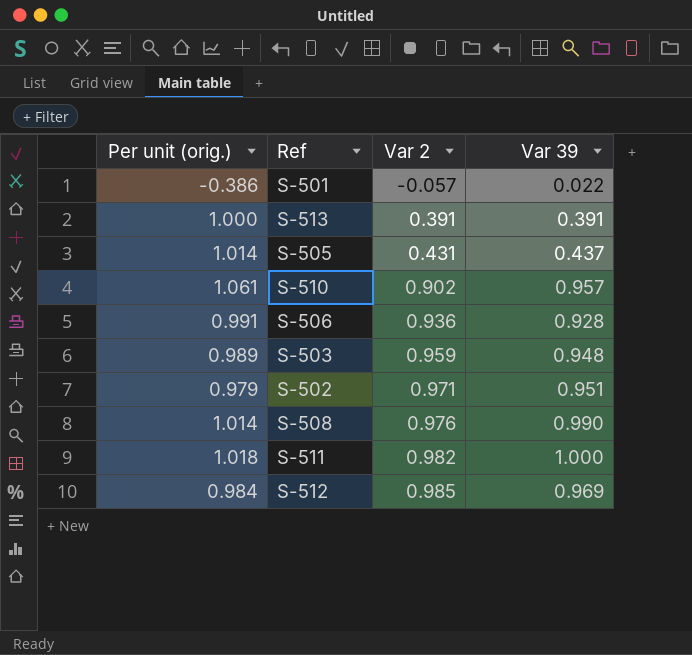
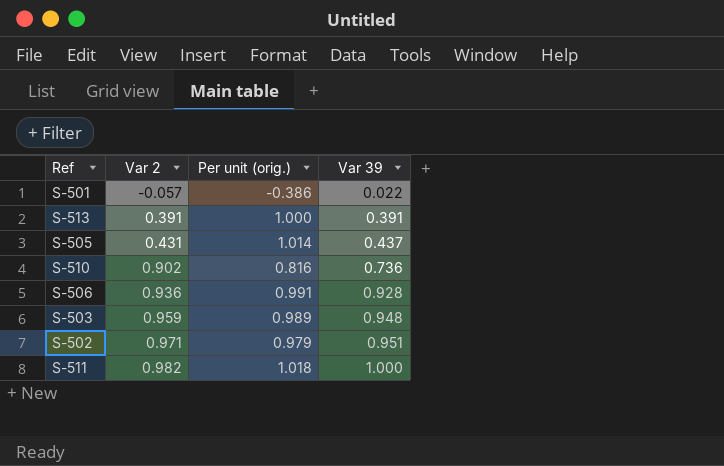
column Per unit (orig.) | position: 1 -> 3
row S-508: 1.014 | 0.976 | 0.990 -> none
row S-512: 0.984 | 0.985 | 0.969 -> none
S-510 | Per unit (orig.): 1.061 -> 0.816
S-510 | Var 39: 0.957 -> 0.736

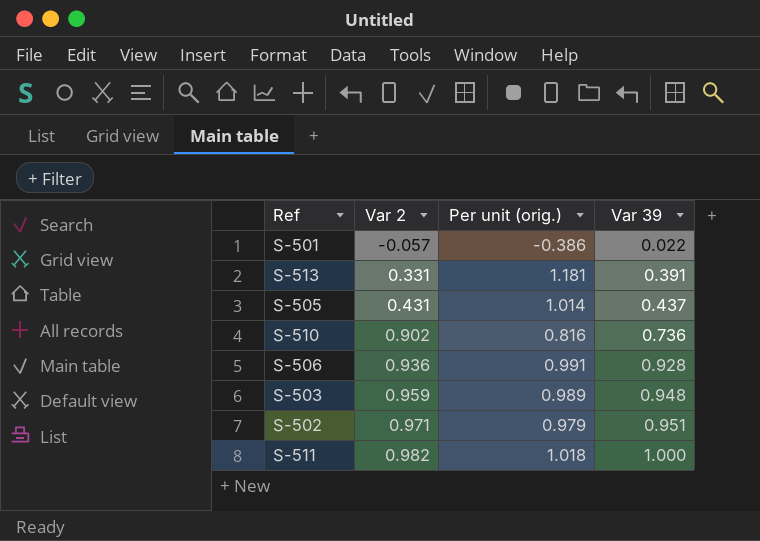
S-513 | Var 2: 0.391 -> 0.331
S-513 | Per unit (orig.): 1.000 -> 1.181

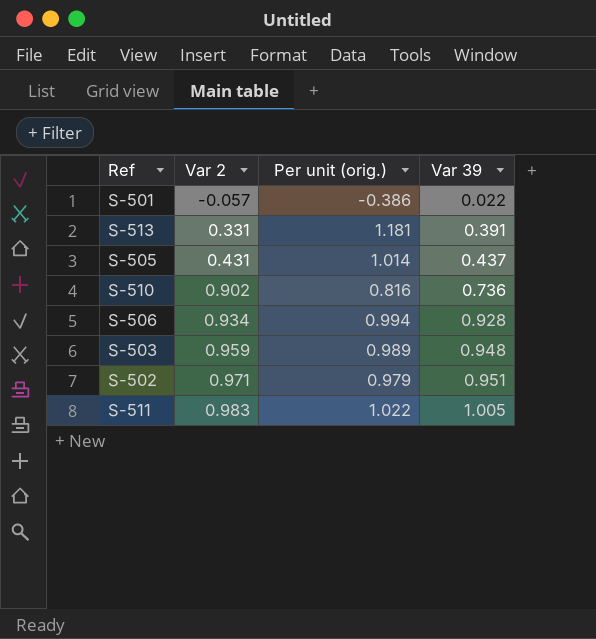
S-506 | Var 2: 0.936 -> 0.934
S-506 | Per unit (orig.): 0.991 -> 0.994
S-511 | Var 2: 0.982 -> 0.983
S-511 | Per unit (orig.): 1.018 -> 1.022
S-511 | Var 39: 1.000 -> 1.005

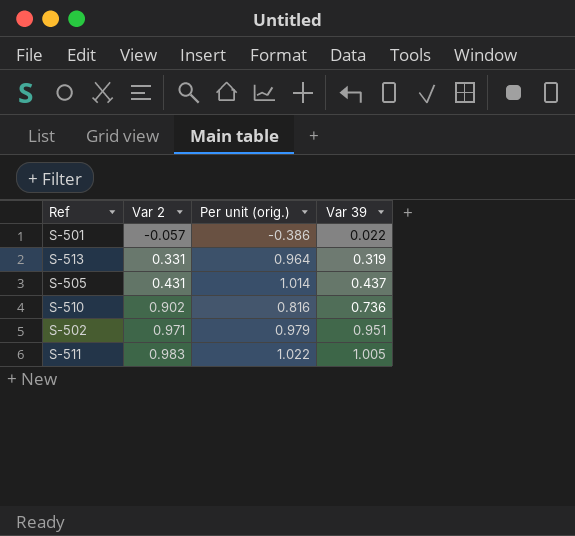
row S-506: 0.934 | 0.994 | 0.928 -> none
row S-503: 0.959 | 0.989 | 0.948 -> none
S-513 | Per unit (orig.): 1.181 -> 0.964
S-513 | Var 39: 0.391 -> 0.319

